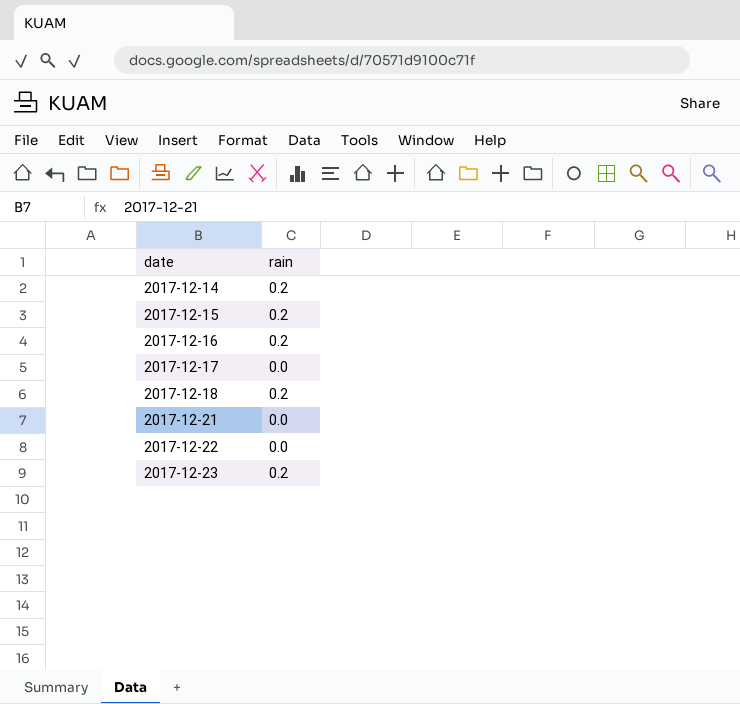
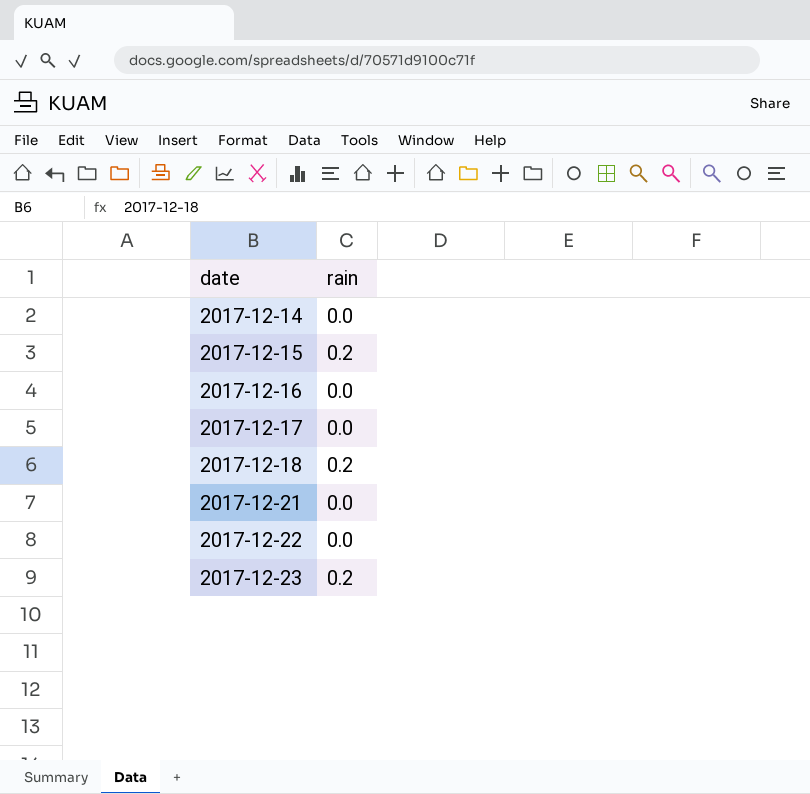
2017-12-14 | rain: 0.2 -> 0.0
2017-12-16 | rain: 0.2 -> 0.0

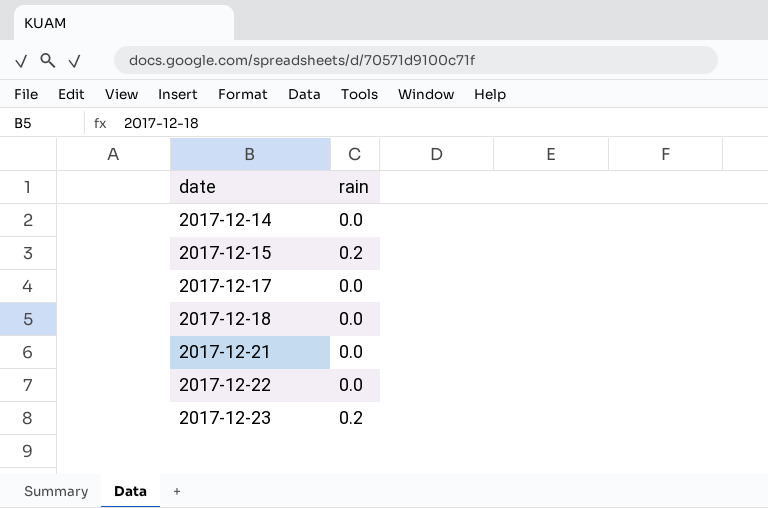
row 2017-12-16: 0.0 -> none
2017-12-18 | rain: 0.2 -> 0.0

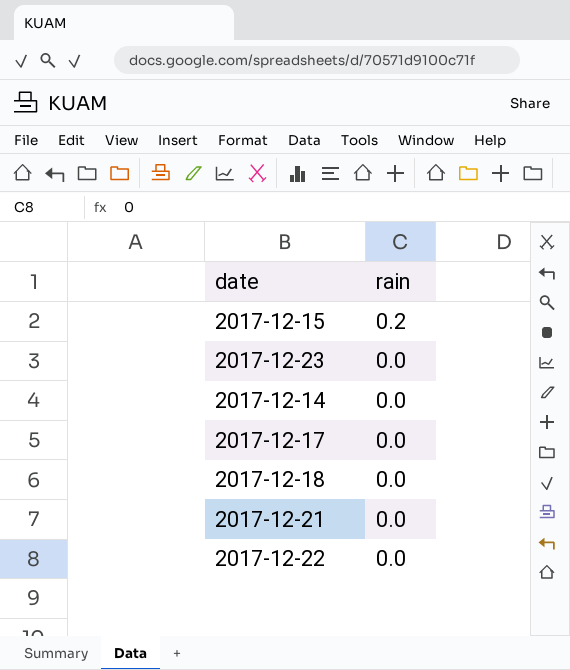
row order: date ascending -> rain descending
2017-12-23 | rain: 0.2 -> 0.0

